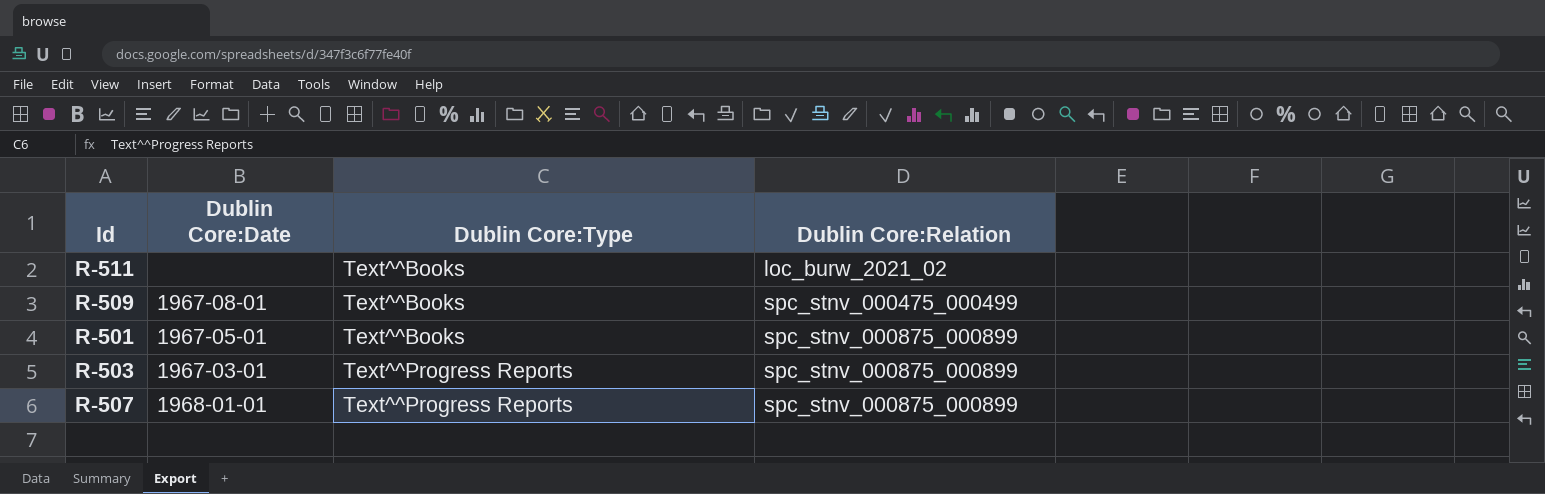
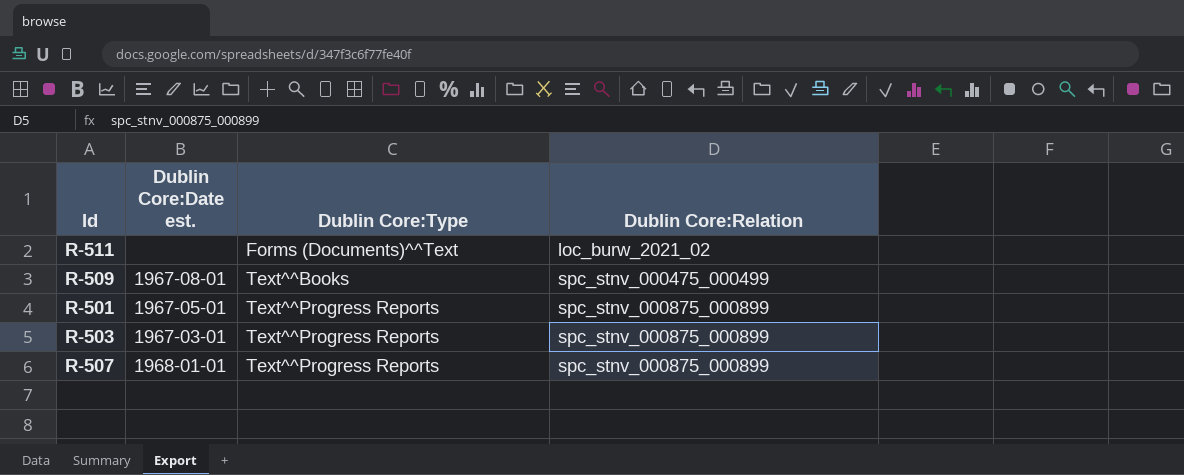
column name: Dublin Core:Date -> Dublin Core:Date est.
R-511 | Dublin Core:Type: Text^^Books -> Forms (Documents)^^Text
R-501 | Dublin Core:Type: Text^^Books -> Text^^Progress Reports

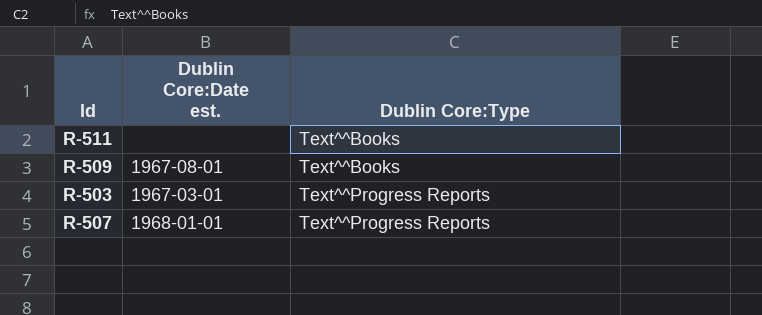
column Dublin Core:Relation | position: 4 -> none
row R-501: 1967-05-01 | Text^^Progress Reports | spc_stnv_000875_000899 -> none
R-511 | Dublin Core:Type: Forms (Documents)^^Text -> Text^^Books

